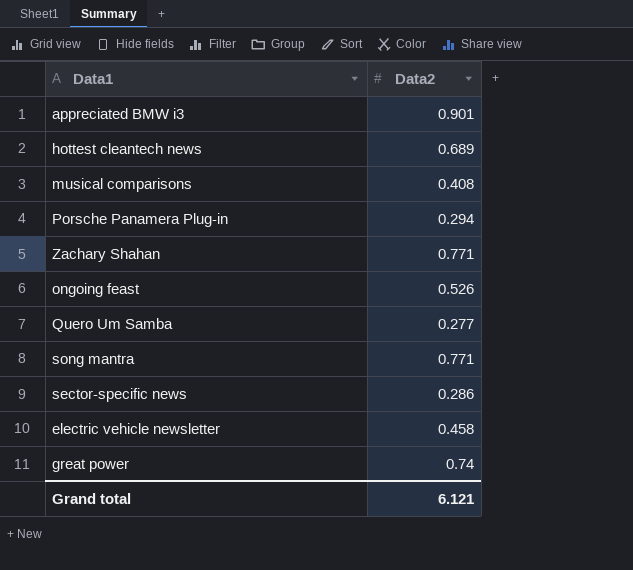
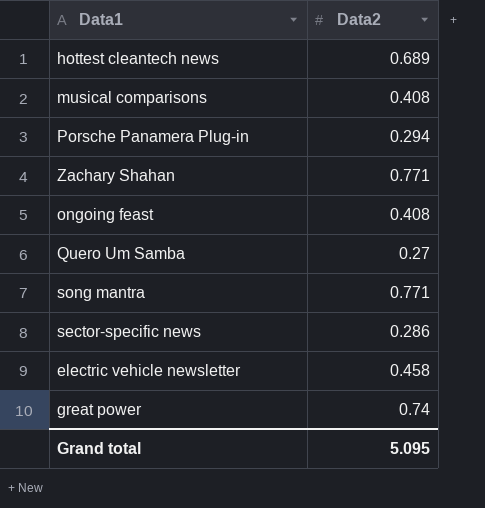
row appreciated BMW i3: 0.901 -> none
ongoing feast | Data2: 0.526 -> 0.408
Quero Um Samba | Data2: 0.277 -> 0.27
Grand total | Data2: 6.121 -> 5.095

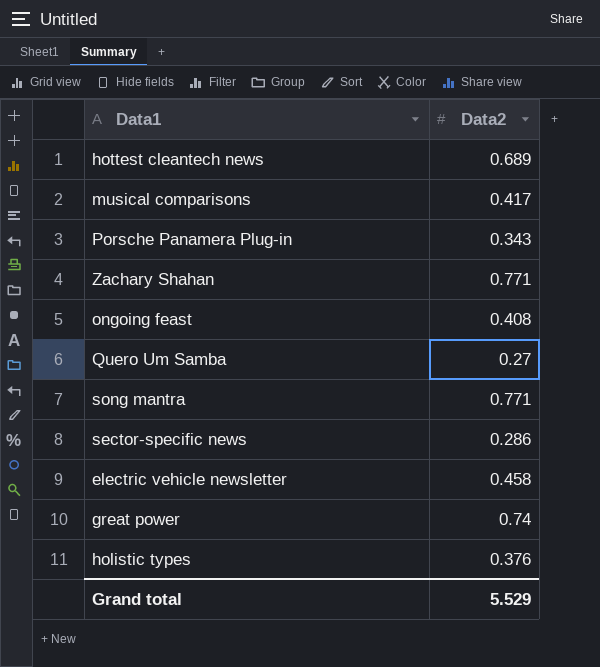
musical comparisons | Data2: 0.408 -> 0.417
Porsche Panamera Plug-in | Data2: 0.294 -> 0.343
row holistic types: none -> 0.376
Grand total | Data2: 5.095 -> 5.529

